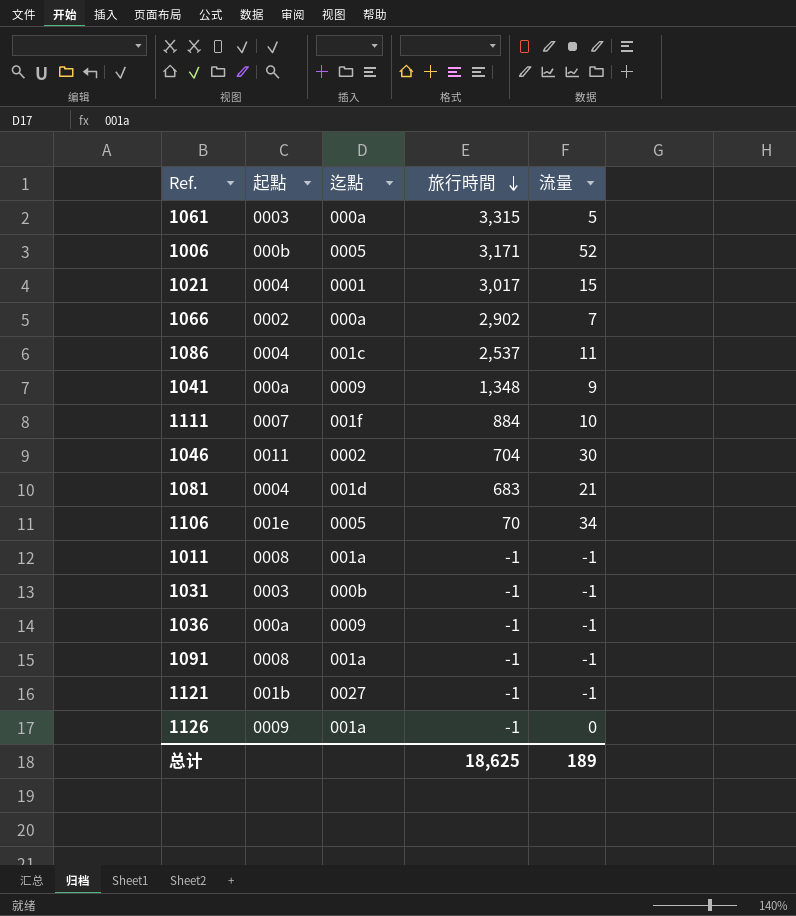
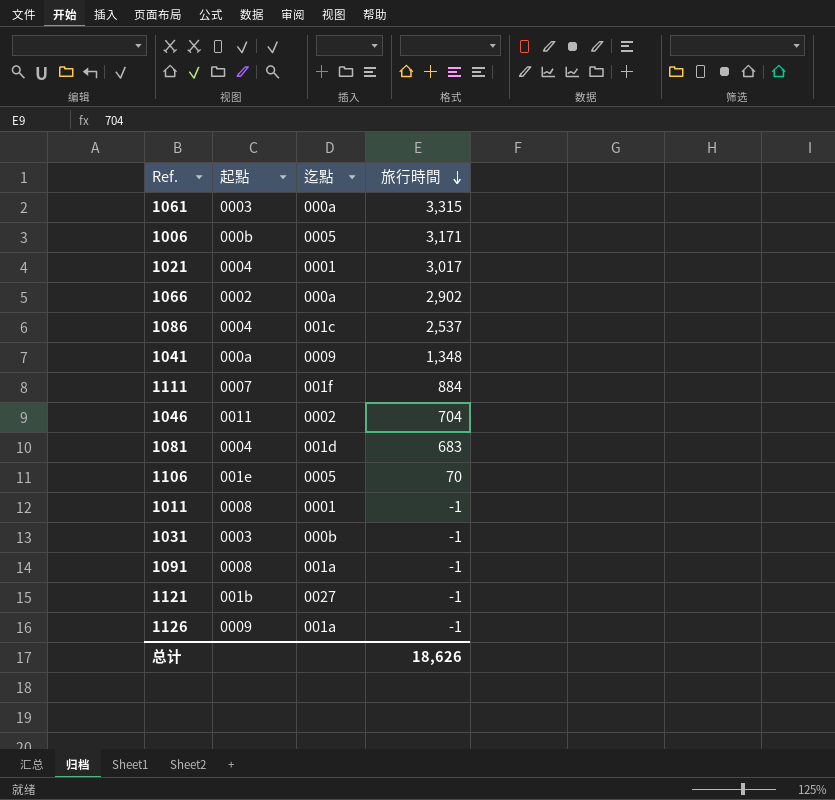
column 流量 | position: 5 -> none
row 1036: 000a | 0009 | -1 | -1 -> none
1011 | 迄點: 001a -> 0001
总计 | 旅行時間: 18,625 -> 18,626

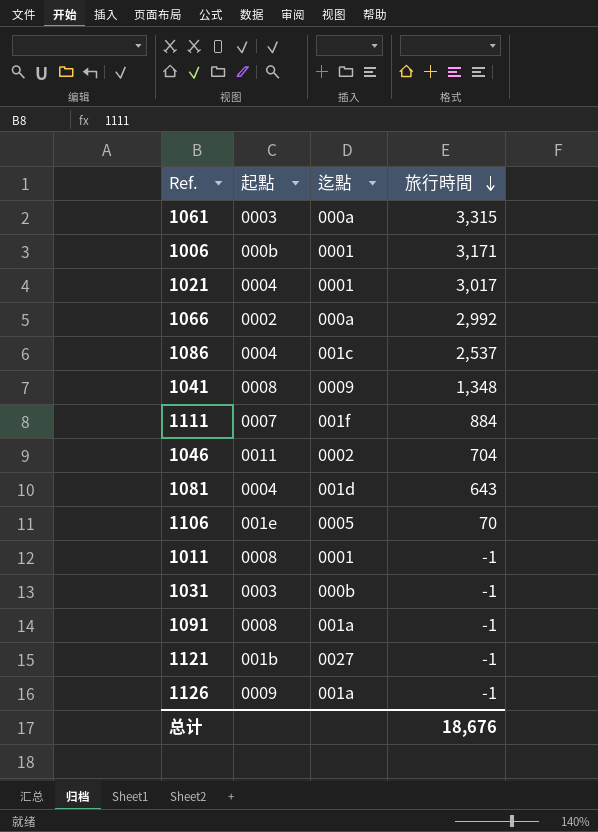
1006 | 迄點: 0005 -> 0001
1066 | 旅行時間: 2,902 -> 2,992
1041 | 起點: 000a -> 0008
1081 | 旅行時間: 683 -> 643
总计 | 旅行時間: 18,626 -> 18,676

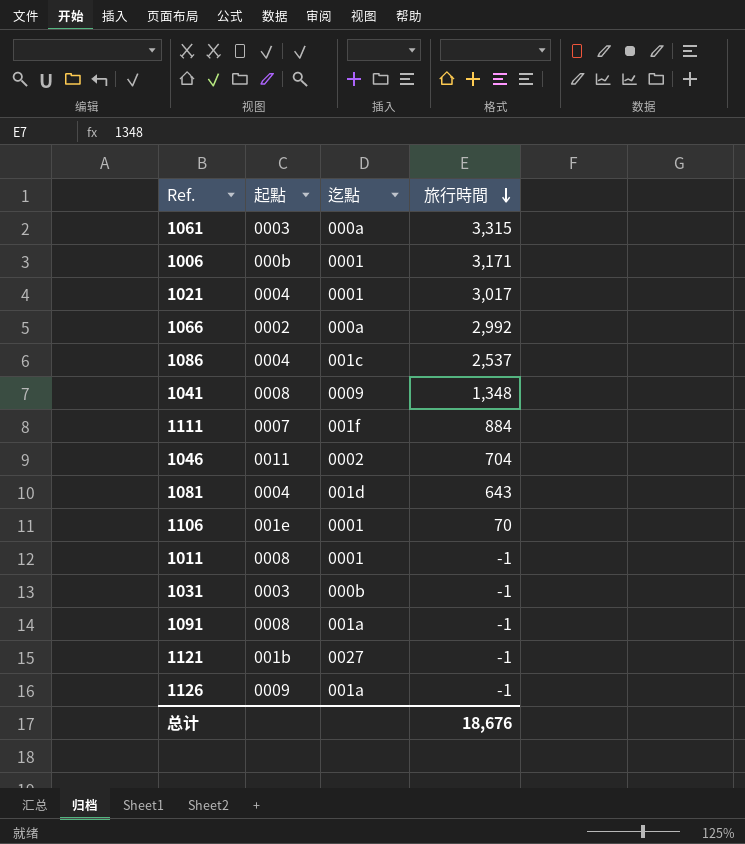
1106 | 迄點: 0005 -> 0001

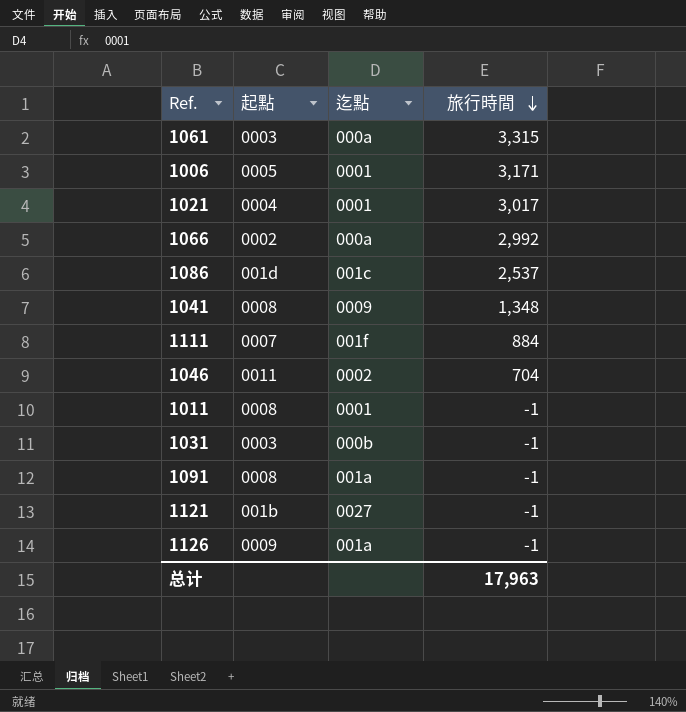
row 1081: 0004 | 001d | 643 -> none
row 1106: 001e | 0001 | 70 -> none
1006 | 起點: 000b -> 0005
1086 | 起點: 0004 -> 001d
总计 | 旅行時間: 18,676 -> 17,963

